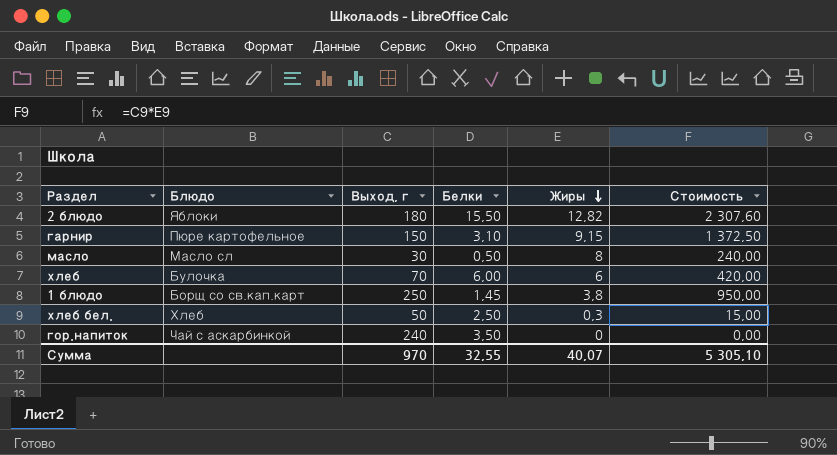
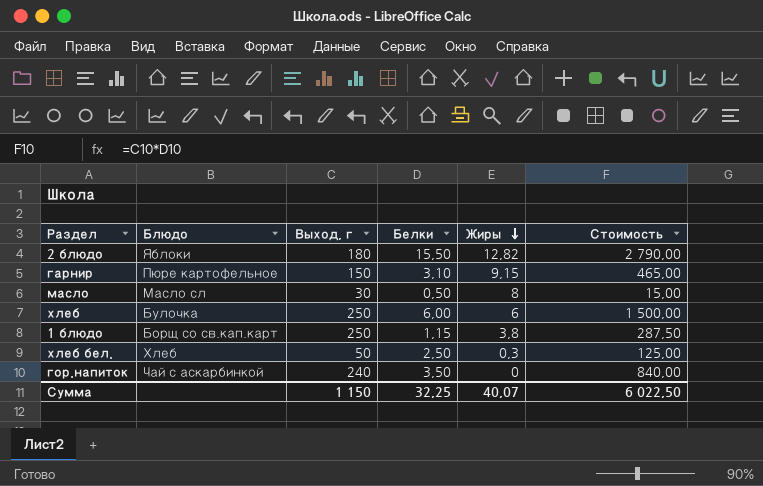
column Стоимость | formula: [Выход, г] * [Жиры] -> [Выход, г] * [Белки]
хлеб | Выход, г: 70 -> 250
1 блюдо | Белки: 1,45 -> 1,15
Сумма | Выход, г: 970 -> 1 150
Сумма | Белки: 32,55 -> 32,25
Сумма | Стоимость: 5 305,10 -> 6 022,50

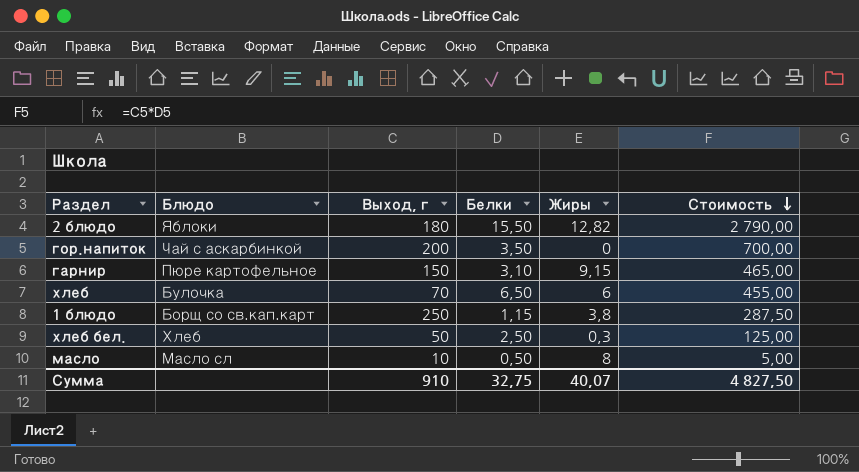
row order: Жиры descending -> Стоимость descending
гор.напиток | Выход, г: 240 -> 200
гор.напиток | Стоимость: 840,00 -> 700,00
хлеб | Выход, г: 250 -> 70
хлеб | Белки: 6,00 -> 6,50
хлеб | Стоимость: 1 500,00 -> 455,00
масло | Выход, г: 30 -> 10
масло | Стоимость: 15,00 -> 5,00
Сумма | Выход, г: 1 150 -> 910
Сумма | Белки: 32,25 -> 32,75
Сумма | Стоимость: 6 022,50 -> 4 827,50

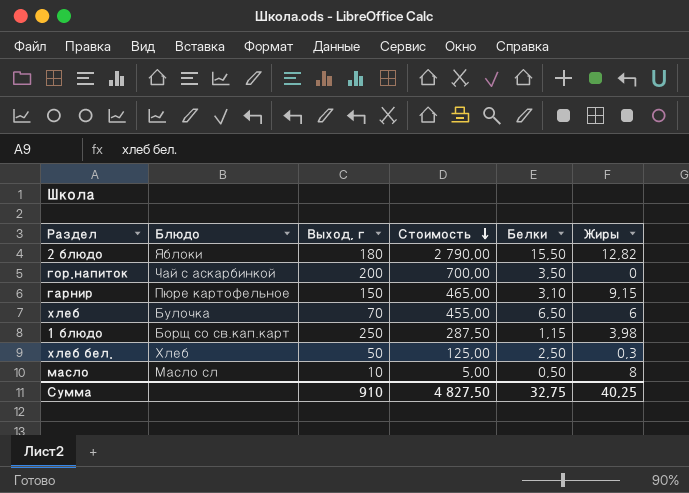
column Стоимость | position: 6 -> 4
1 блюдо | Жиры: 3,8 -> 3,98
Сумма | Жиры: 40,07 -> 40,25

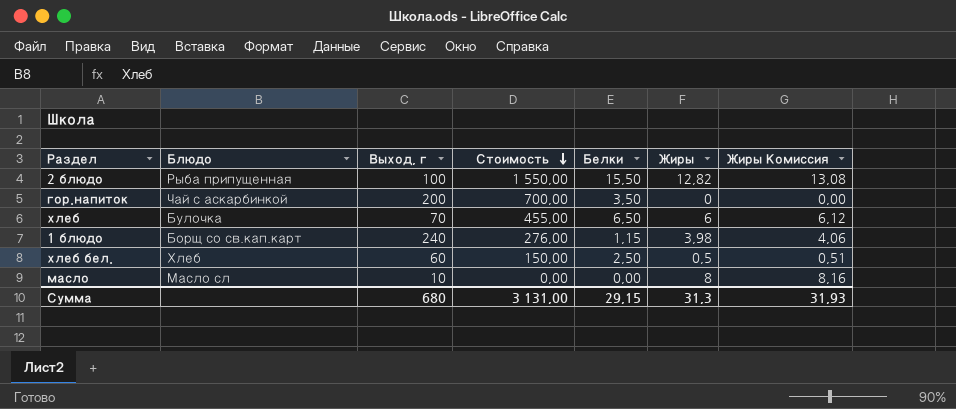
column Жиры Комиссия | formula: none -> [Жиры] * 1,02
row гарнир: Пюре картофельное | 150 | 465,00 | 3,10 | 9,15 -> none
2 блюдо | Блюдо: Яблоки -> Рыба припущенная
2 блюдо | Выход, г: 180 -> 100
2 блюдо | Стоимость: 2 790,00 -> 1 550,00
1 блюдо | Выход, г: 250 -> 240
1 блюдо | Стоимость: 287,50 -> 276,00
хлеб бел. | Выход, г: 50 -> 60
хлеб бел. | Стоимость: 125,00 -> 150,00
хлеб бел. | Жиры: 0,3 -> 0,5
масло | Стоимость: 5,00 -> 0,00
масло | Белки: 0,50 -> 0,00
Сумма | Выход, г: 910 -> 680
Сумма | Стоимость: 4 827,50 -> 3 131,00
Сумма | Белки: 32,75 -> 29,15
Сумма | Жиры: 40,25 -> 31,3

